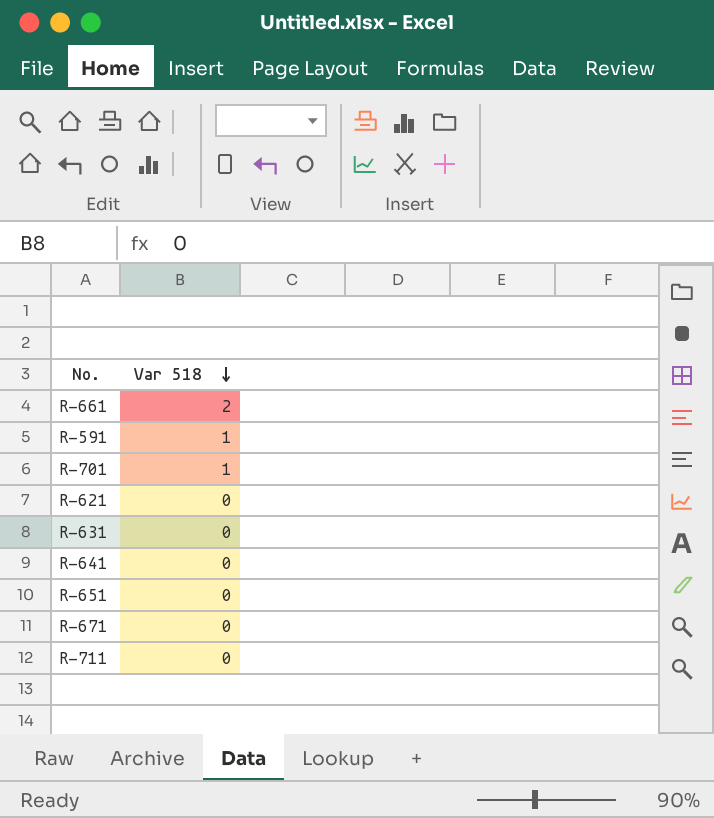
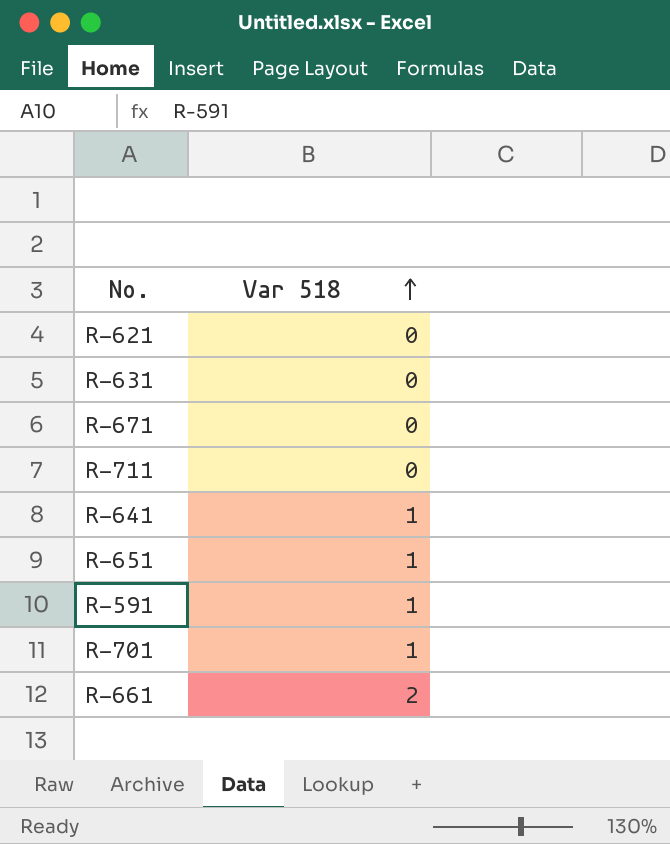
row order: Var 518 descending -> Var 518 ascending
R-641 | Var 518: 0 -> 1
R-651 | Var 518: 0 -> 1

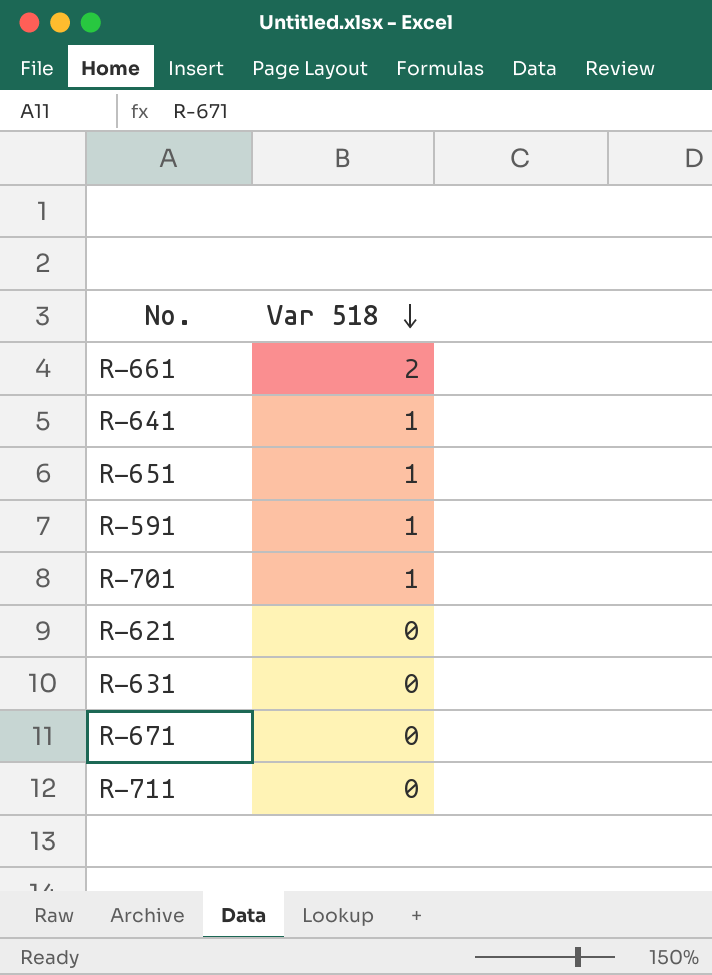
row order: Var 518 ascending -> Var 518 descending

